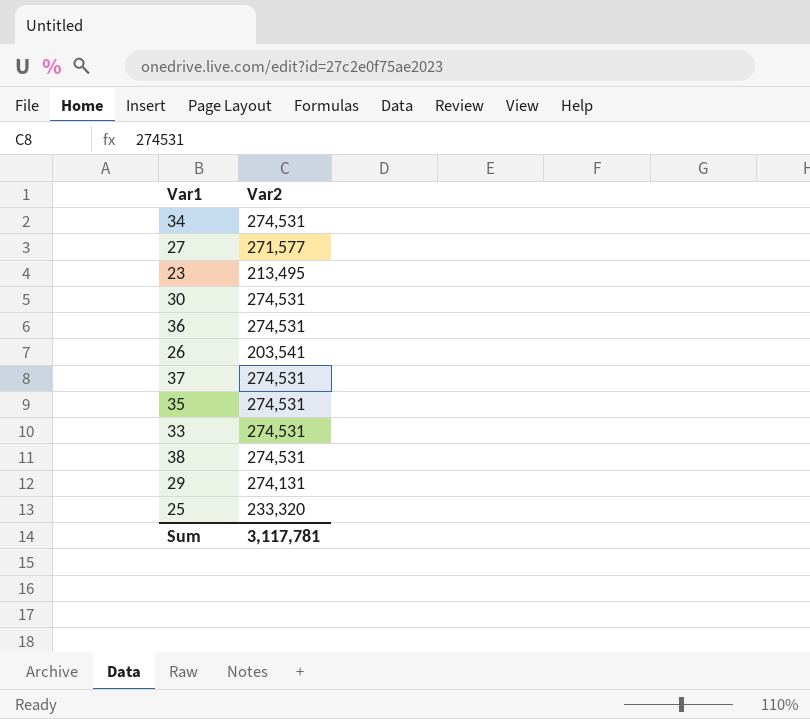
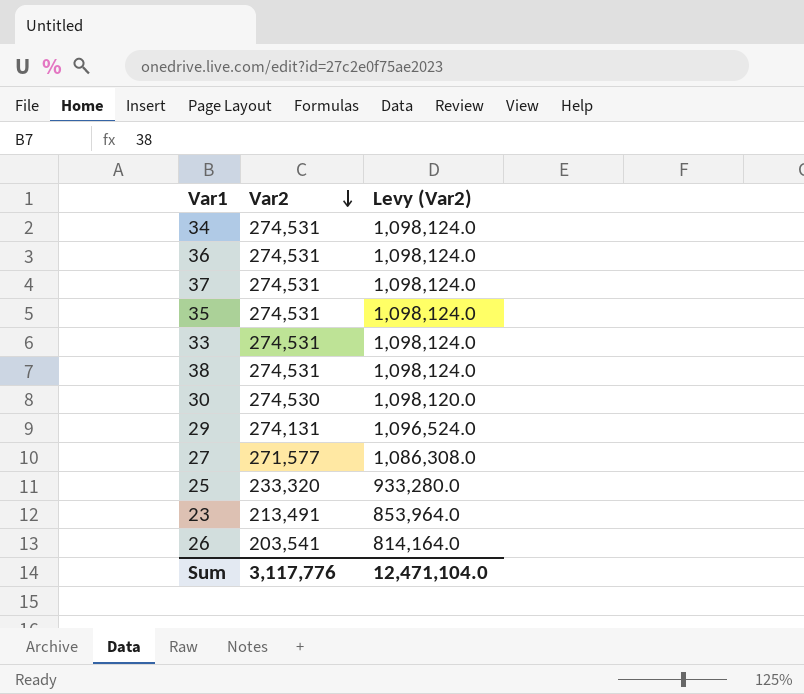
row order: none -> Var2 descending
column Levy (Var2) | formula: none -> [Var2] * 4
30 | Var2: 274,531 -> 274,530
23 | Var2: 213,495 -> 213,491
Sum | Var2: 3,117,781 -> 3,117,776

